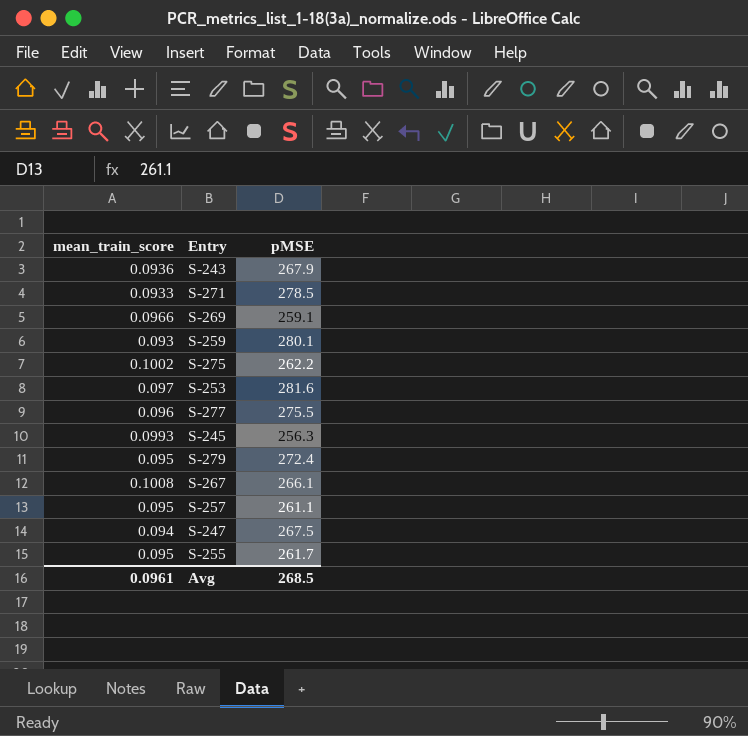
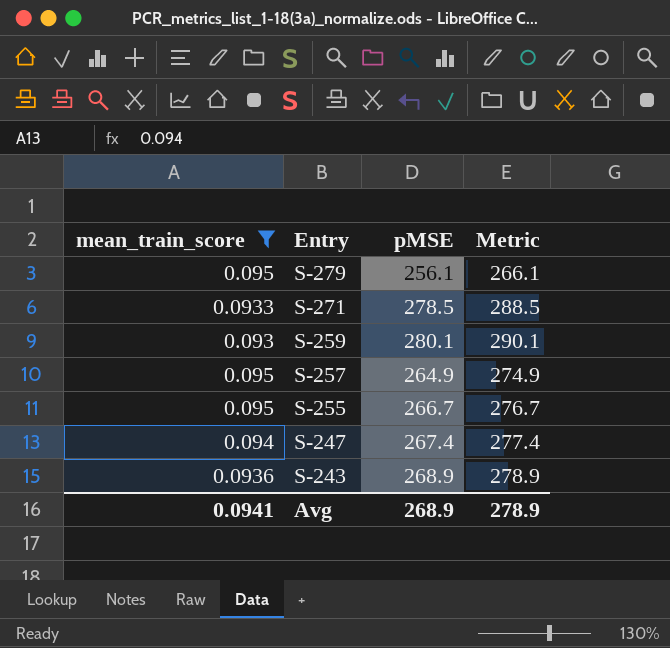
filter: none -> mean_train_score <= 0.095
row order: none -> Entry descending
column Metric | formula: none -> [pMSE] + 10
S-279 | pMSE: 272.4 -> 256.1
S-257 | pMSE: 261.1 -> 264.9
S-255 | pMSE: 261.7 -> 266.7
S-247 | pMSE: 267.5 -> 267.4
S-243 | pMSE: 267.9 -> 268.9
Avg | mean_train_score: 0.0961 -> 0.0941
Avg | pMSE: 268.5 -> 268.9

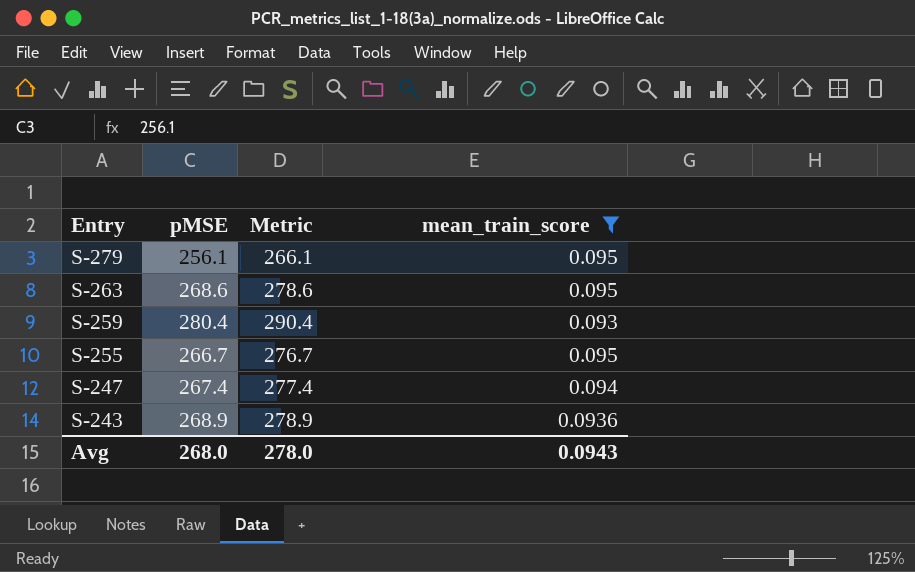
column mean_train_score | position: 1 -> 4
row S-271: 0.0933 | 278.5 | 288.5 -> none
row S-257: 0.095 | 264.9 | 274.9 -> none
row S-263: none -> 268.6 | 278.6 | 0.095
S-259 | pMSE: 280.1 -> 280.4
S-259 | Metric: 290.1 -> 290.4
Avg | pMSE: 268.9 -> 268.0
Avg | Metric: 278.9 -> 278.0
Avg | mean_train_score: 0.0941 -> 0.0943

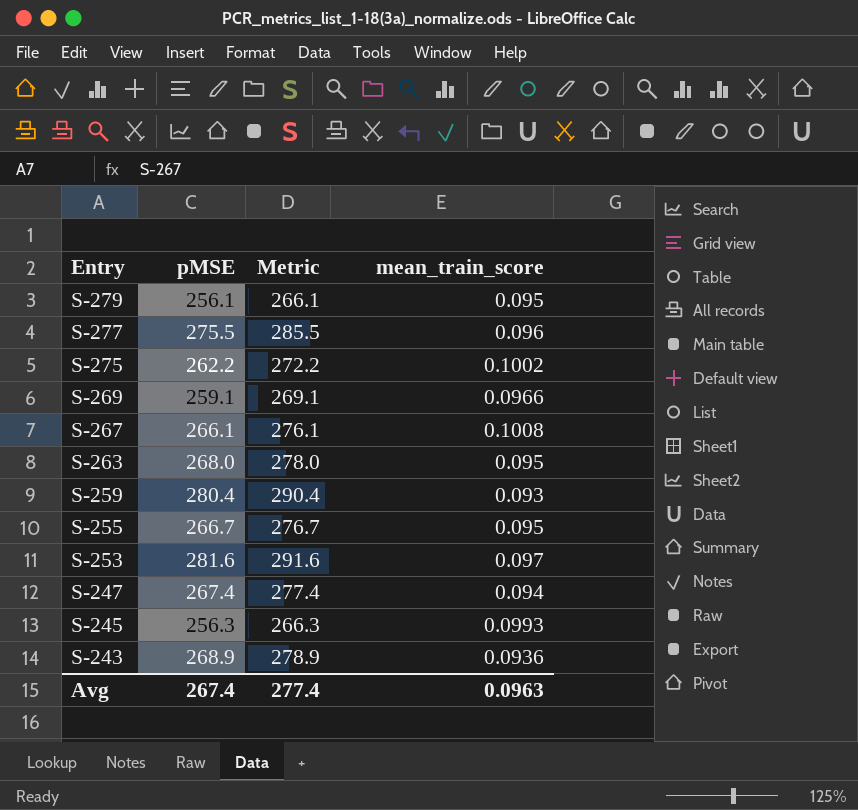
filter: mean_train_score <= 0.095 -> none
S-263 | pMSE: 268.6 -> 268.0
S-263 | Metric: 278.6 -> 278.0
Avg | pMSE: 268.0 -> 267.4
Avg | Metric: 278.0 -> 277.4
Avg | mean_train_score: 0.0943 -> 0.0963

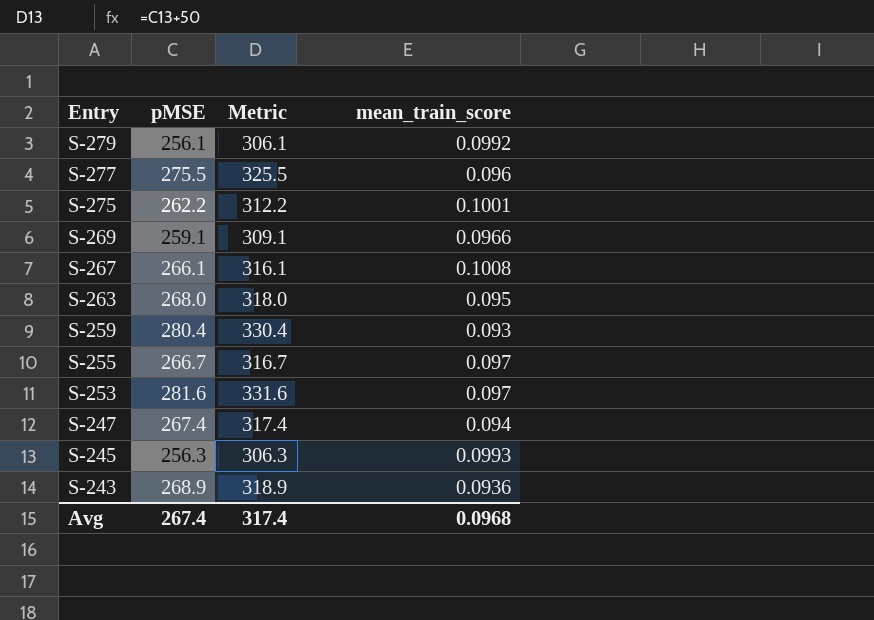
column Metric | formula: [pMSE] + 10 -> [pMSE] + 50
S-279 | mean_train_score: 0.095 -> 0.0992
S-275 | mean_train_score: 0.1002 -> 0.1001
S-255 | mean_train_score: 0.095 -> 0.097
Avg | Metric: 277.4 -> 317.4
Avg | mean_train_score: 0.0963 -> 0.0968

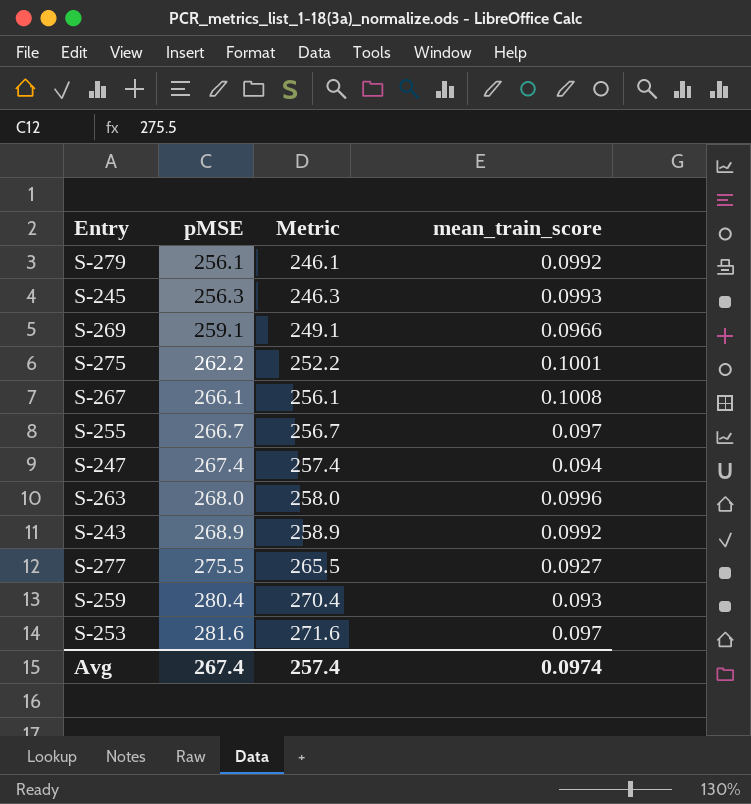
row order: Entry descending -> pMSE ascending
column Metric | formula: [pMSE] + 50 -> [pMSE] - 10
S-263 | mean_train_score: 0.095 -> 0.0996
S-243 | mean_train_score: 0.0936 -> 0.0992
S-277 | mean_train_score: 0.096 -> 0.0927
Avg | Metric: 317.4 -> 257.4
Avg | mean_train_score: 0.0968 -> 0.0974

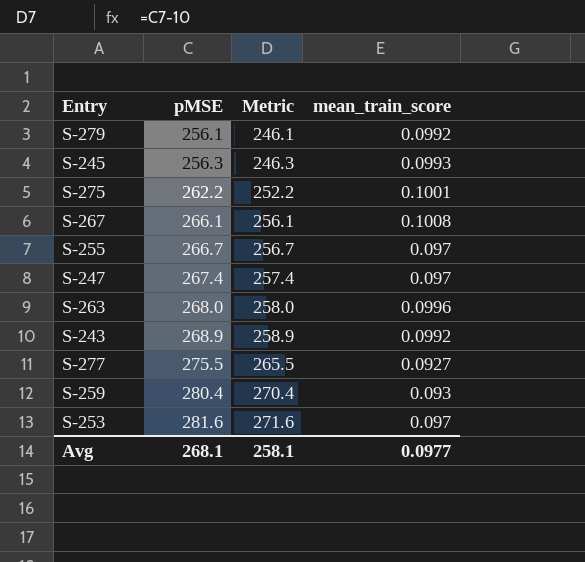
row S-269: 259.1 | 249.1 | 0.0966 -> none
S-247 | mean_train_score: 0.094 -> 0.097
Avg | pMSE: 267.4 -> 268.1
Avg | Metric: 257.4 -> 258.1
Avg | mean_train_score: 0.0974 -> 0.0977

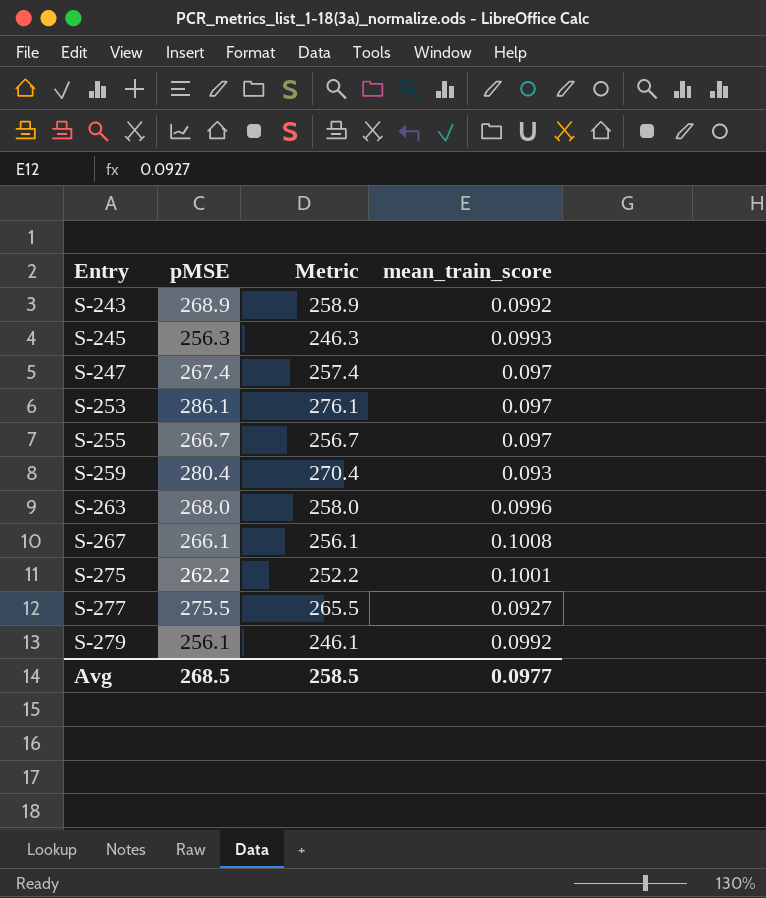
row order: pMSE ascending -> Entry ascending
S-253 | pMSE: 281.6 -> 286.1
S-253 | Metric: 271.6 -> 276.1
Avg | pMSE: 268.1 -> 268.5
Avg | Metric: 258.1 -> 258.5

